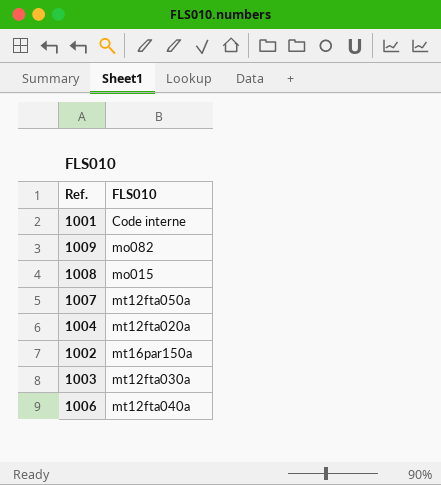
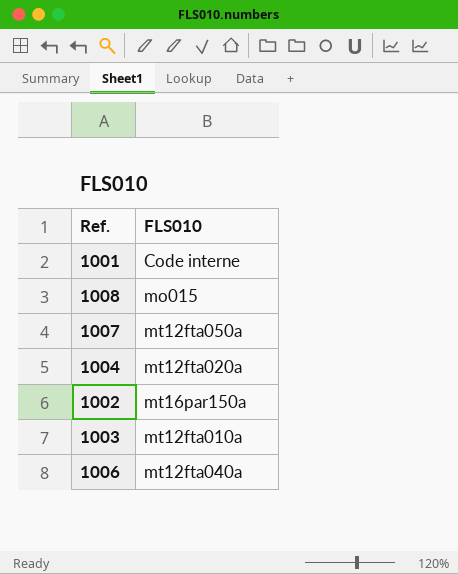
row 1009: mo082 -> none
1003 | FLS010: mt12fta030a -> mt12fta010a

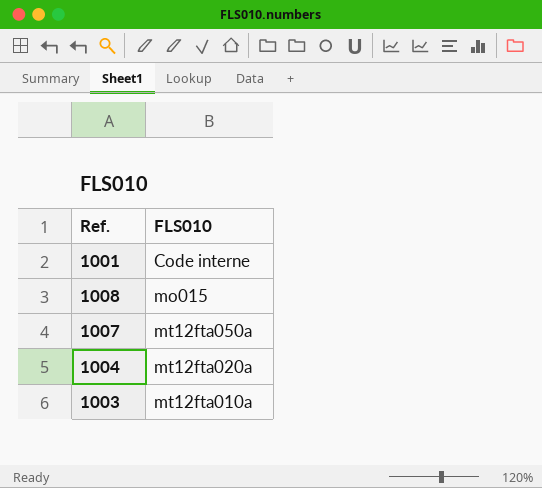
row 1002: mt16par150a -> none
row 1006: mt12fta040a -> none

